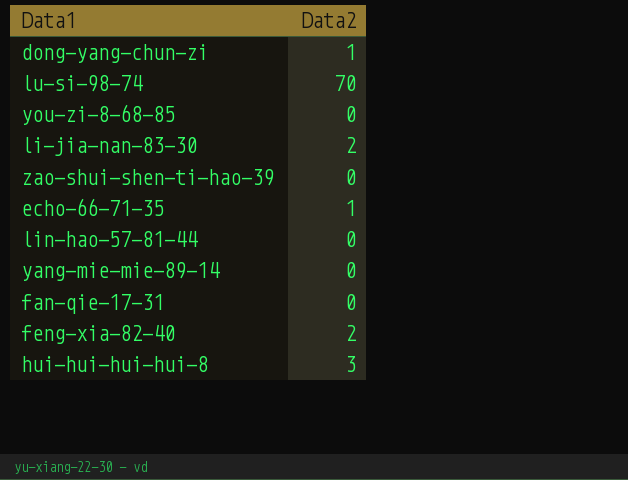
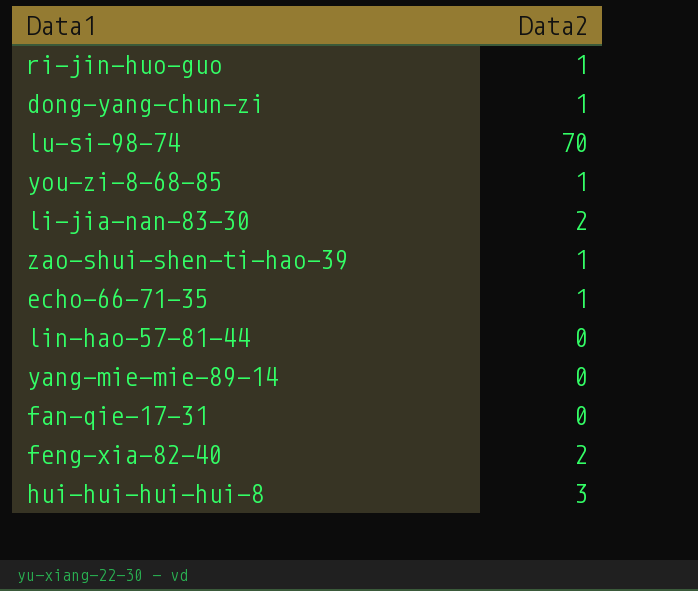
row ri-jin-huo-guo: none -> 1
you-zi-8-68-85 | Data2: 0 -> 1
zao-shui-shen-ti-hao-39 | Data2: 0 -> 1

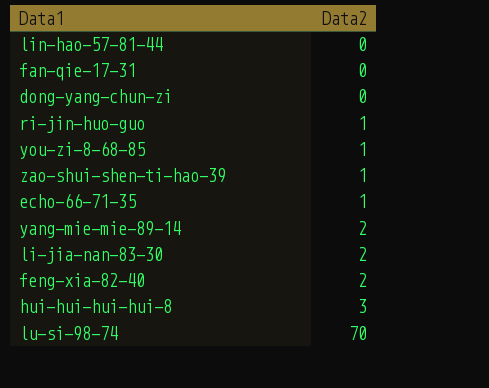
row order: none -> Data2 ascending
dong-yang-chun-zi | Data2: 1 -> 0
yang-mie-mie-89-14 | Data2: 0 -> 2

